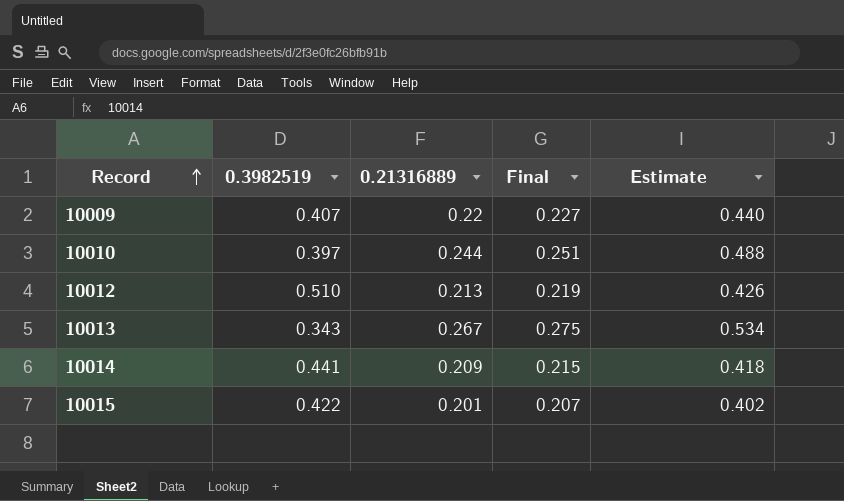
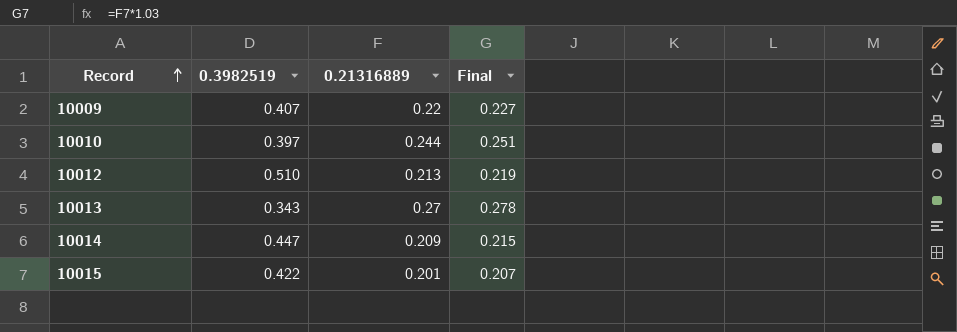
column Estimate | formula: [0.21316889] * 2 -> none
10013 | 0.21316889: 0.267 -> 0.27
10013 | Final: 0.275 -> 0.278
10014 | 0.3982519: 0.441 -> 0.447

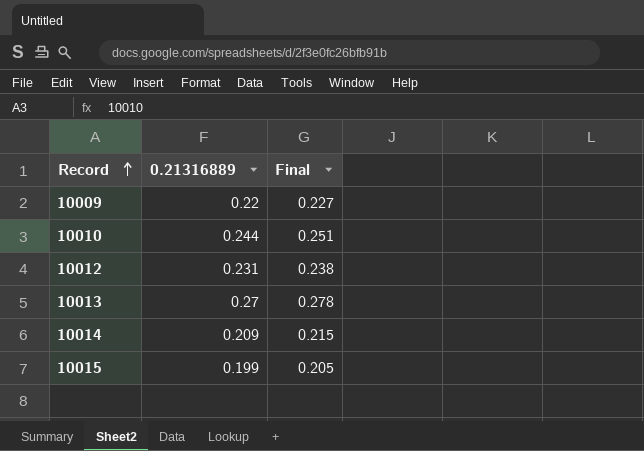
column 0.3982519 | position: 2 -> none
10012 | 0.21316889: 0.213 -> 0.231
10012 | Final: 0.219 -> 0.238
10015 | 0.21316889: 0.201 -> 0.199
10015 | Final: 0.207 -> 0.205

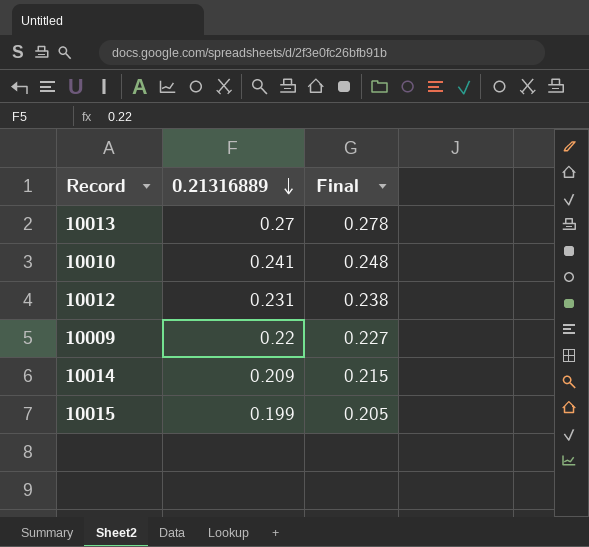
row order: Record ascending -> 0.21316889 descending
10010 | 0.21316889: 0.244 -> 0.241
10010 | Final: 0.251 -> 0.248

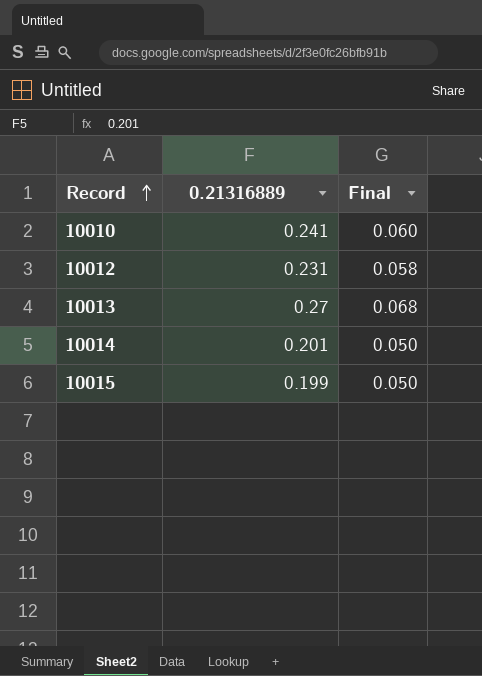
row order: 0.21316889 descending -> Record ascending
column Final | formula: [0.21316889] * 1.03 -> [0.21316889] * 0.25
row 10009: 0.22 | 0.227 -> none
10014 | 0.21316889: 0.209 -> 0.201

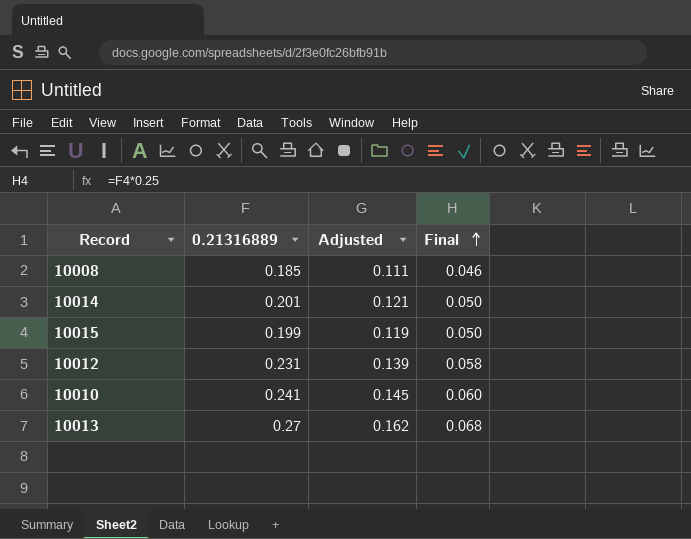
row order: Record ascending -> Final ascending
column Adjusted | formula: none -> [0.21316889] * 0.6
row 10008: none -> 0.185 | 0.111 | 0.046

